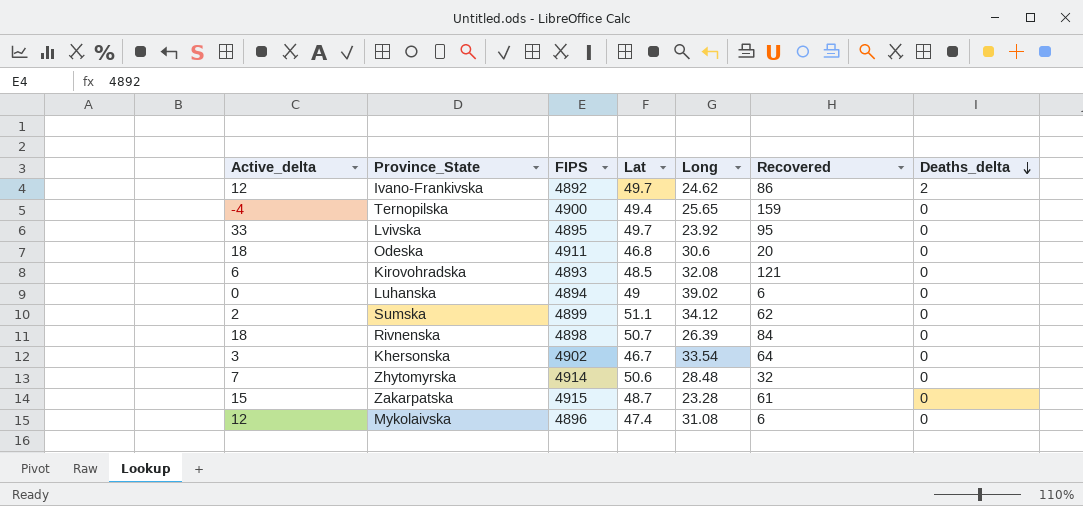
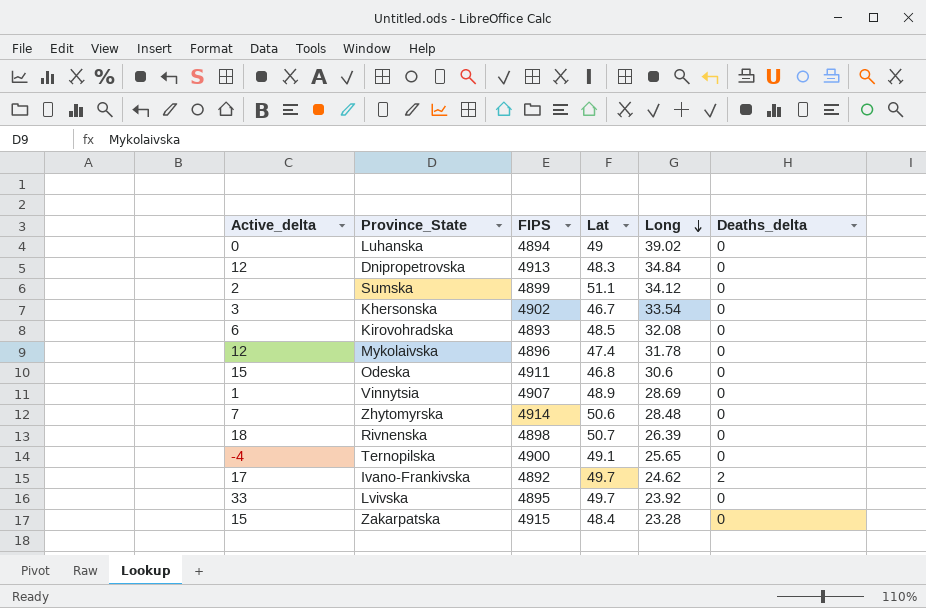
row order: Deaths_delta descending -> Long descending
column Recovered | position: 6 -> none
row Dnipropetrovska: none -> 12 | 4913 | 48.3 | 34.84 | 0
Mykolaivska | Long: 31.08 -> 31.78
Odeska | Active_delta: 18 -> 15
row Vinnytsia: none -> 1 | 4907 | 48.9 | 28.69 | 0
Ternopilska | Lat: 49.4 -> 49.1
Ivano-Frankivska | Active_delta: 12 -> 17
Zakarpatska | Lat: 48.7 -> 48.4

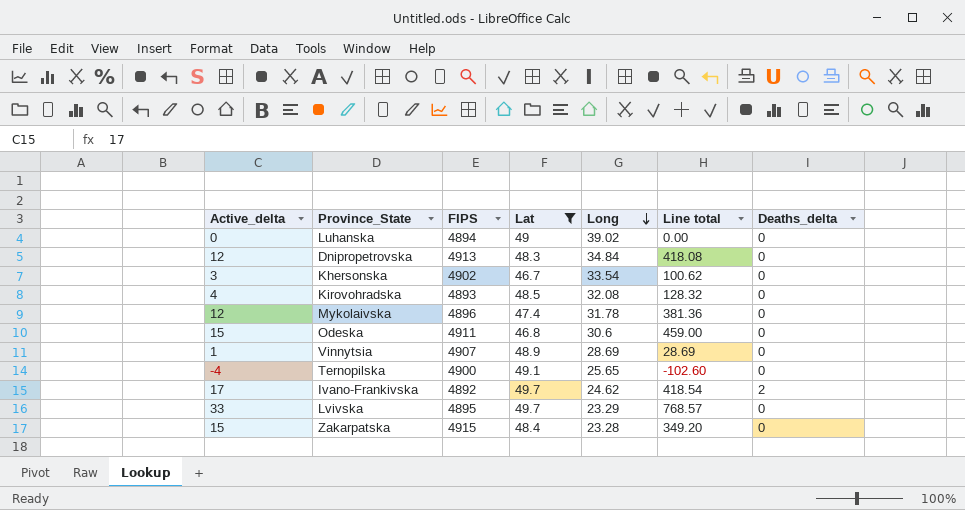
filter: none -> Lat <= 49.7
column Line total | formula: none -> [Active_delta] * [Long]
Kirovohradska | Active_delta: 6 -> 4
Lvivska | Long: 23.92 -> 23.29

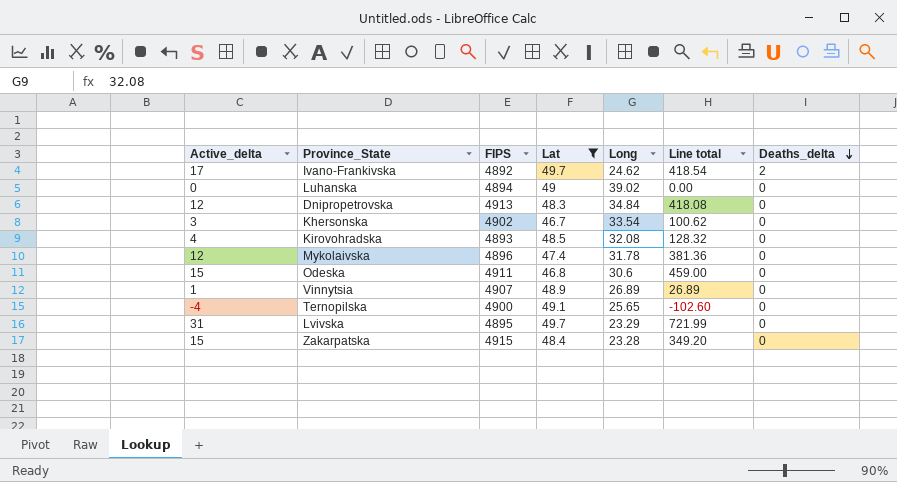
row order: Long descending -> Deaths_delta descending
Vinnytsia | Long: 28.69 -> 26.89
Vinnytsia | Line total: 28.69 -> 26.89
Lvivska | Active_delta: 33 -> 31
Lvivska | Line total: 768.57 -> 721.99

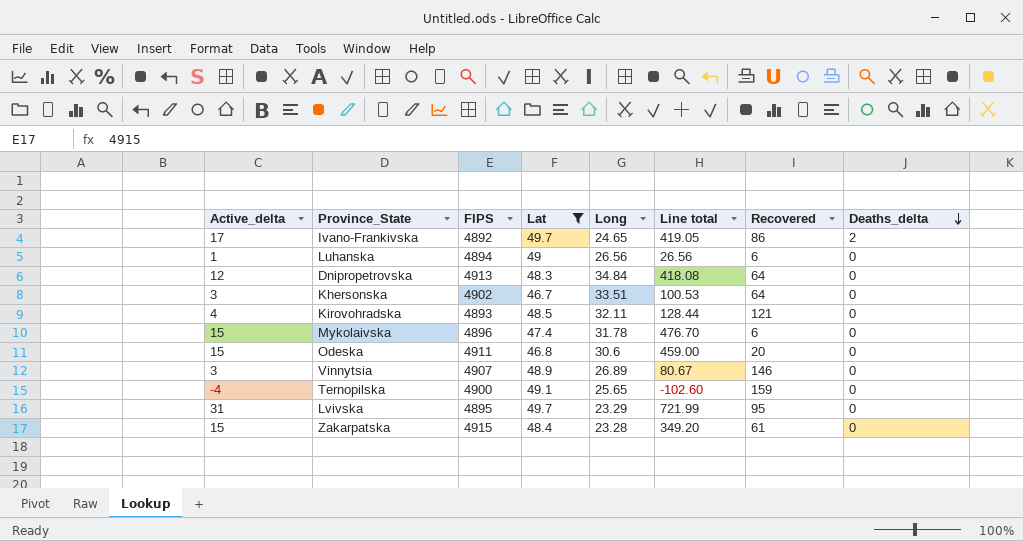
column Recovered | position: none -> 7
Ivano-Frankivska | Long: 24.62 -> 24.65
Ivano-Frankivska | Line total: 418.54 -> 419.05
Luhanska | Active_delta: 0 -> 1
Luhanska | Long: 39.02 -> 26.56
Luhanska | Line total: 0.00 -> 26.56
Khersonska | Long: 33.54 -> 33.51
Khersonska | Line total: 100.62 -> 100.53
Kirovohradska | Long: 32.08 -> 32.11
Kirovohradska | Line total: 128.32 -> 128.44
Mykolaivska | Active_delta: 12 -> 15
Mykolaivska | Line total: 381.36 -> 476.70
Vinnytsia | Active_delta: 1 -> 3
Vinnytsia | Line total: 26.89 -> 80.67

